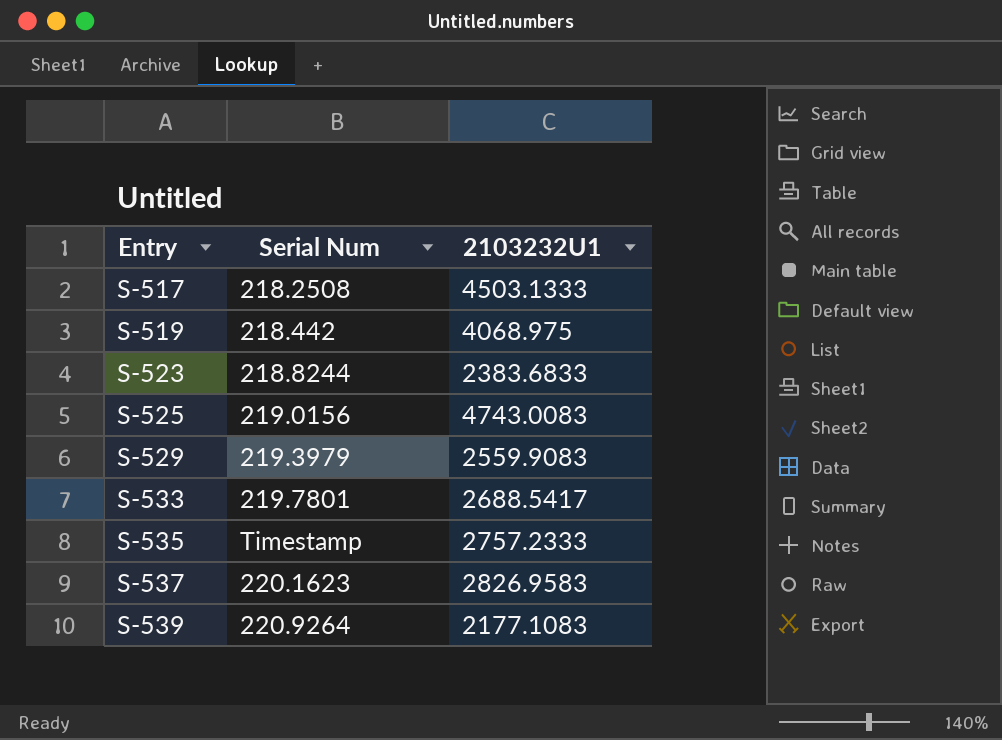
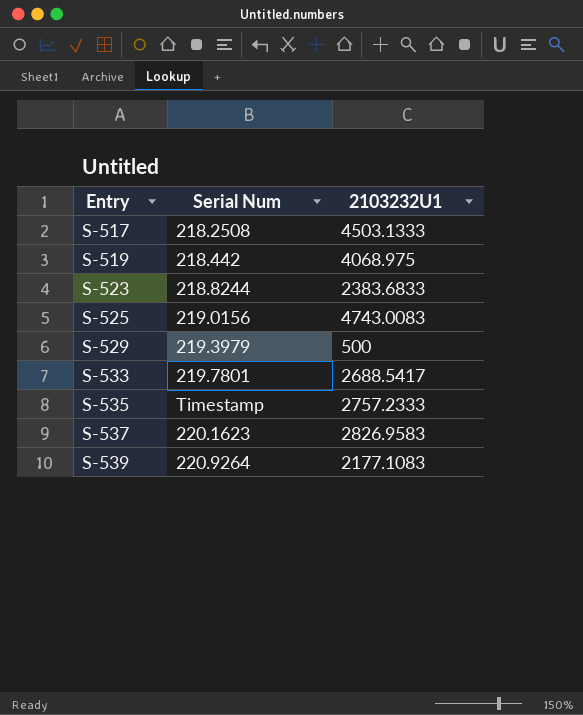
S-529 | 2103232U1: 2559.9083 -> 500

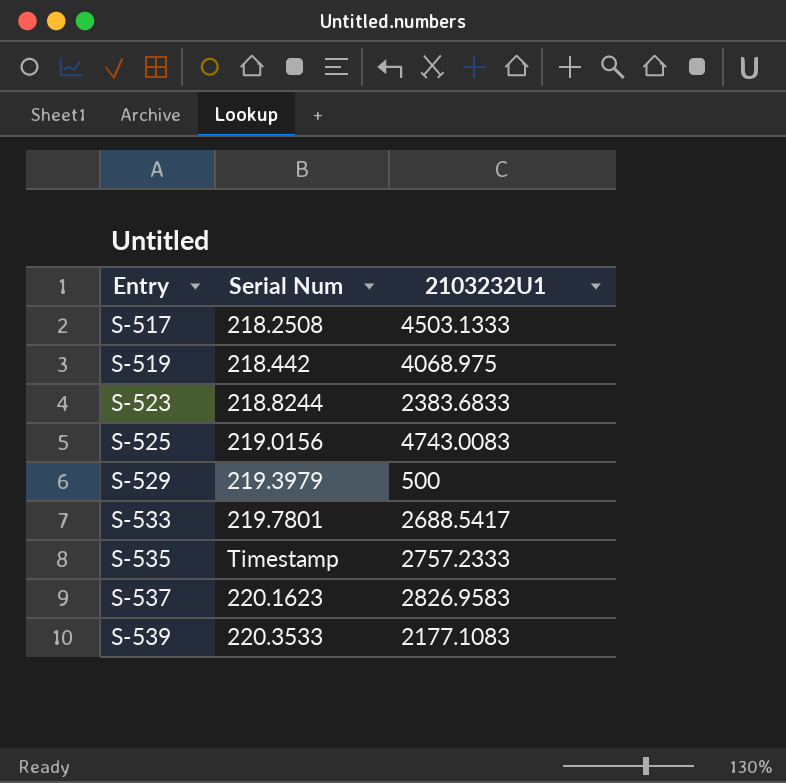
S-539 | Serial Num: 220.9264 -> 220.3533

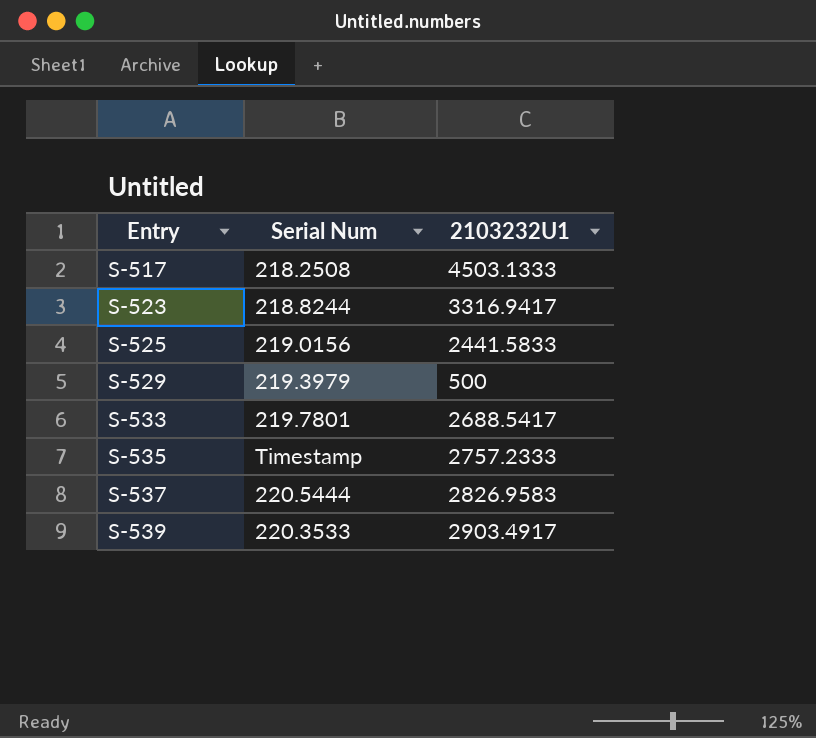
row S-519: 218.442 | 4068.975 -> none
S-523 | 2103232U1: 2383.6833 -> 3316.9417
S-525 | 2103232U1: 4743.0083 -> 2441.5833
S-537 | Serial Num: 220.1623 -> 220.5444
S-539 | 2103232U1: 2177.1083 -> 2903.4917

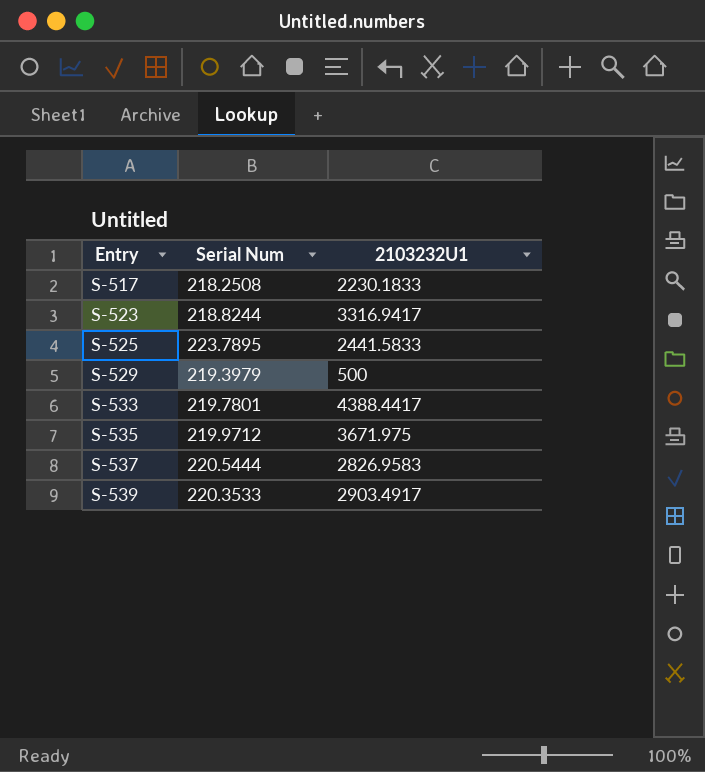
S-517 | 2103232U1: 4503.1333 -> 2230.1833
S-525 | Serial Num: 219.0156 -> 223.7895
S-533 | 2103232U1: 2688.5417 -> 4388.4417
S-535 | Serial Num: Timestamp -> 219.9712
S-535 | 2103232U1: 2757.2333 -> 3671.975

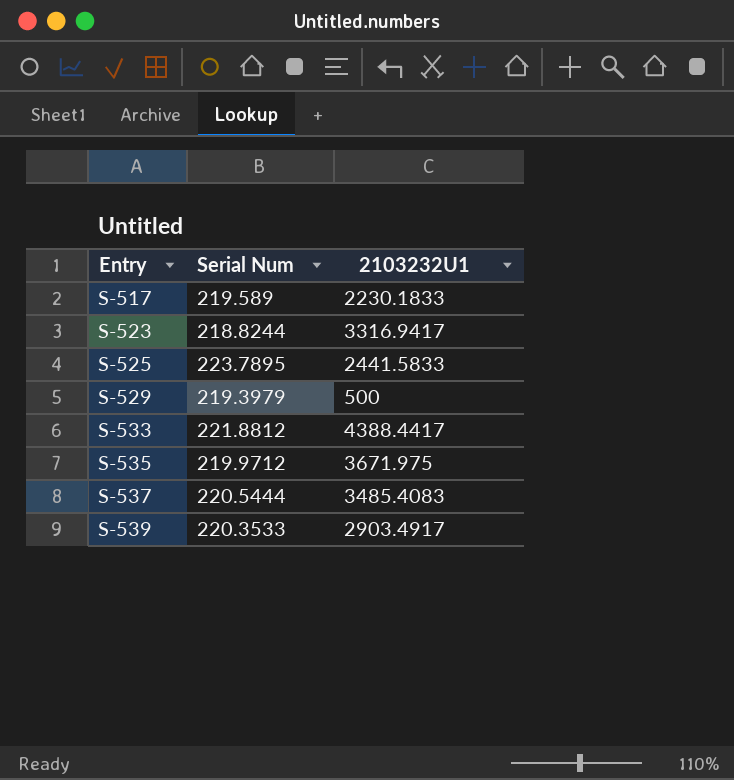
S-517 | Serial Num: 218.2508 -> 219.589
S-533 | Serial Num: 219.7801 -> 221.8812
S-537 | 2103232U1: 2826.9583 -> 3485.4083

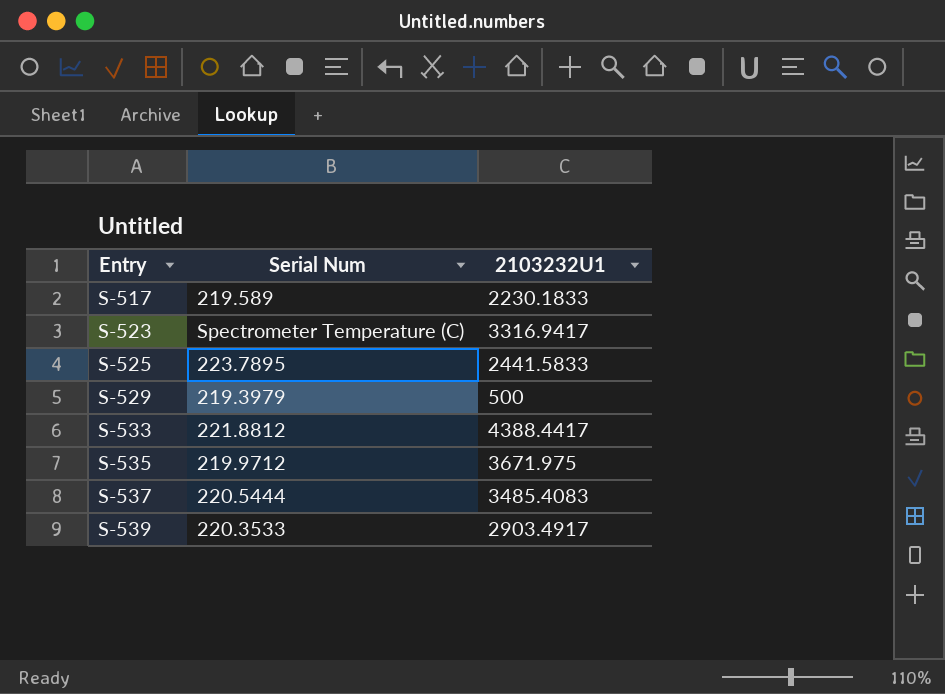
S-523 | Serial Num: 218.8244 -> Spectrometer Temperature (C)

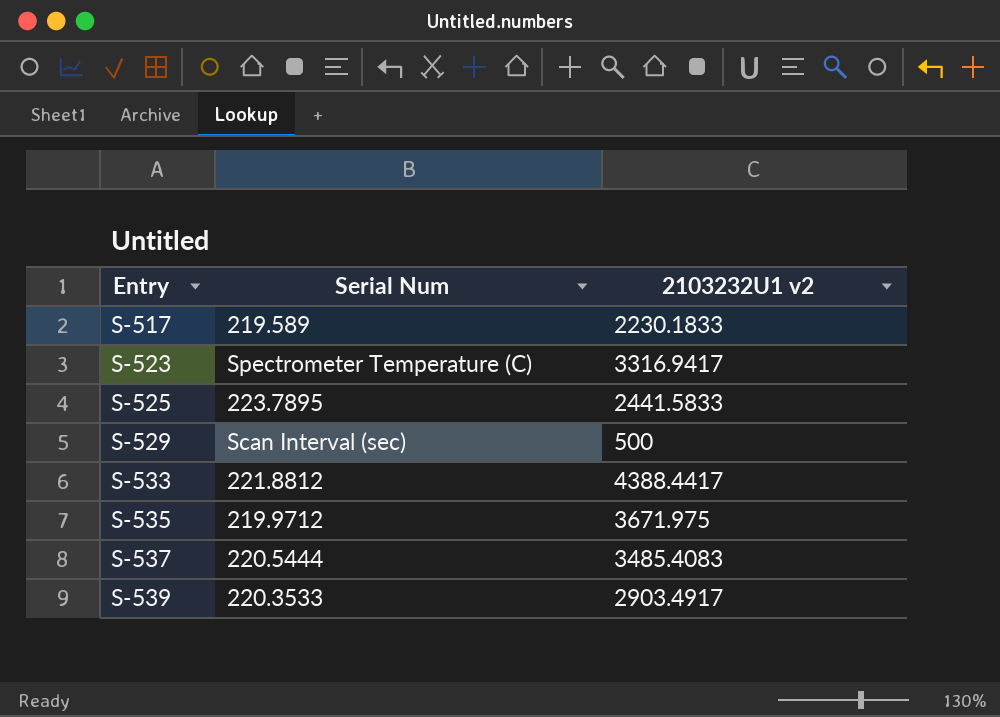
column name: 2103232U1 -> 2103232U1 v2
S-529 | Serial Num: 219.3979 -> Scan Interval (sec)

